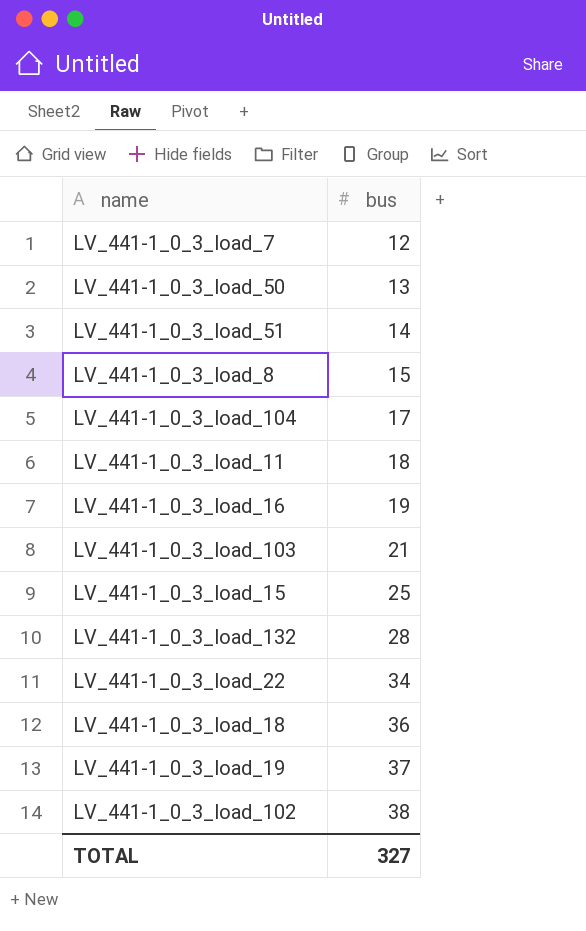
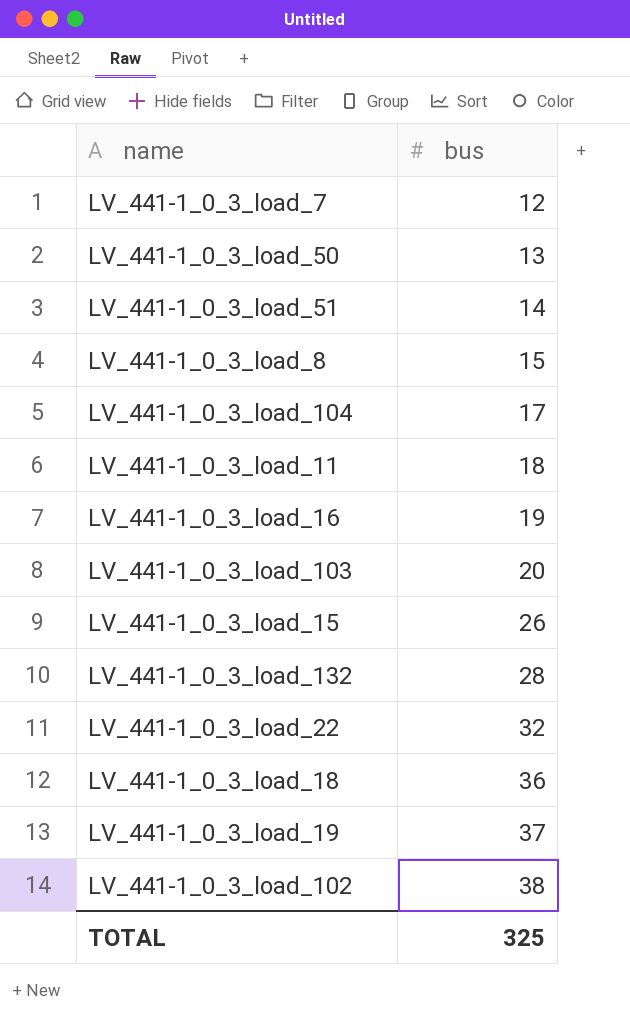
LV_441-1_0_3_load_103 | bus: 21 -> 20
LV_441-1_0_3_load_15 | bus: 25 -> 26
LV_441-1_0_3_load_22 | bus: 34 -> 32
TOTAL | bus: 327 -> 325

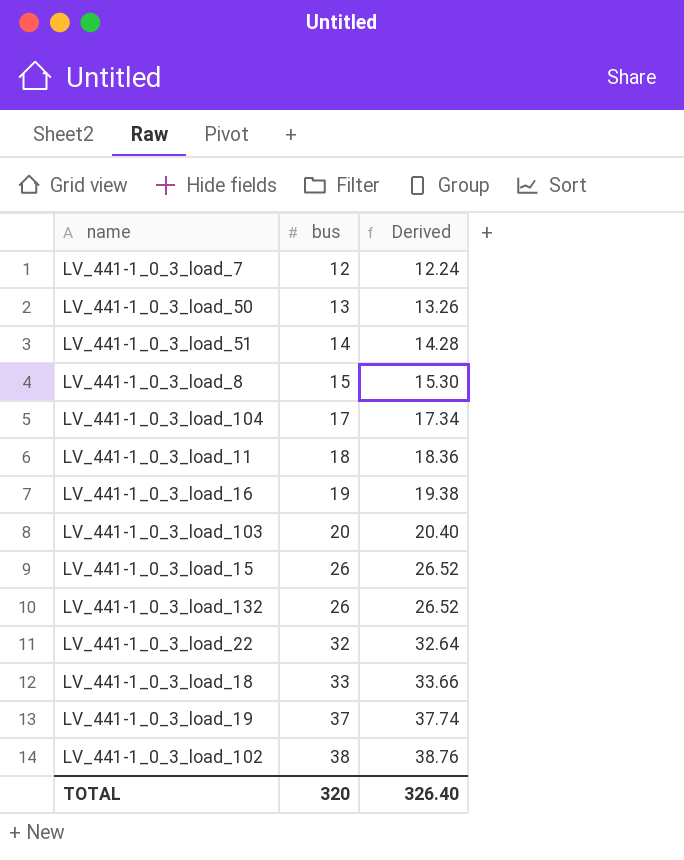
column Derived | formula: none -> [bus] * 1.02
LV_441-1_0_3_load_132 | bus: 28 -> 26
LV_441-1_0_3_load_18 | bus: 36 -> 33
TOTAL | bus: 325 -> 320

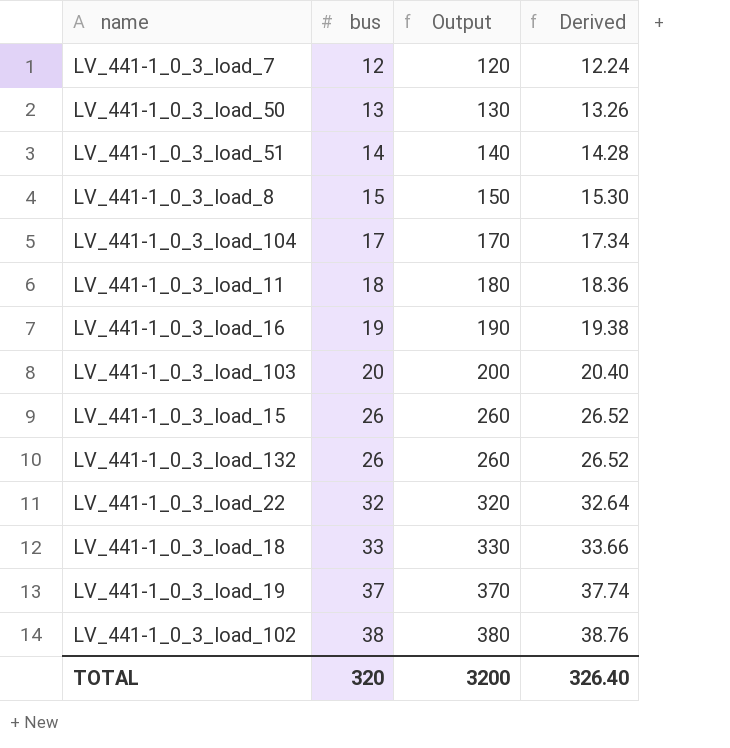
column Output | formula: none -> [bus] * 10

